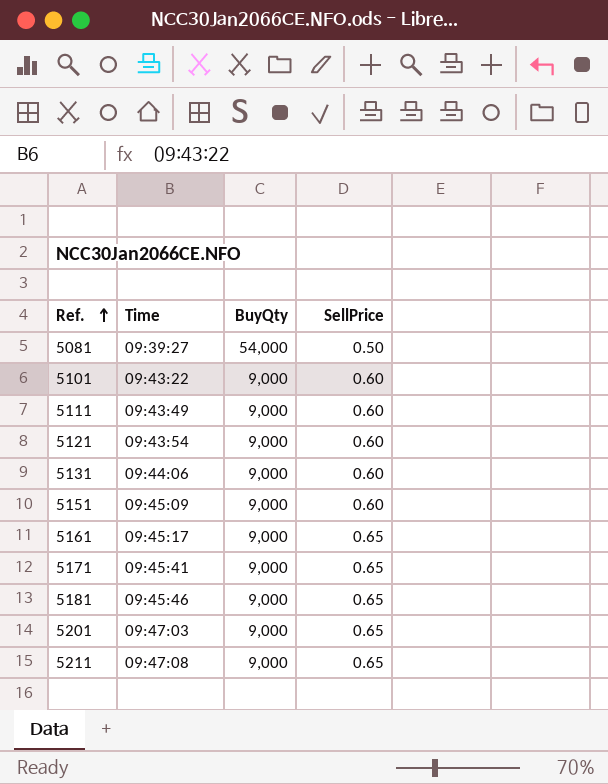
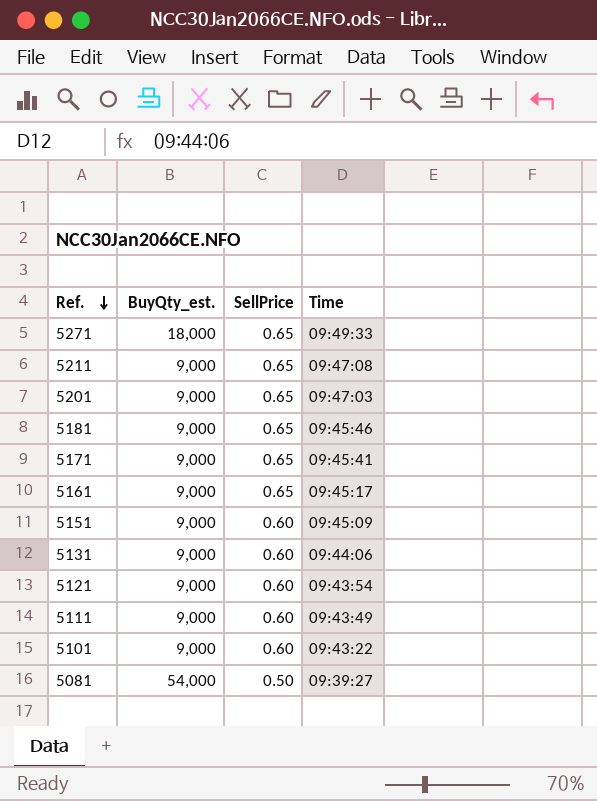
row order: Ref. ascending -> Ref. descending
column name: BuyQty -> BuyQty_est.
column Time | position: 2 -> 4
row 5271: none -> 18,000 | 0.65 | 09:49:33

